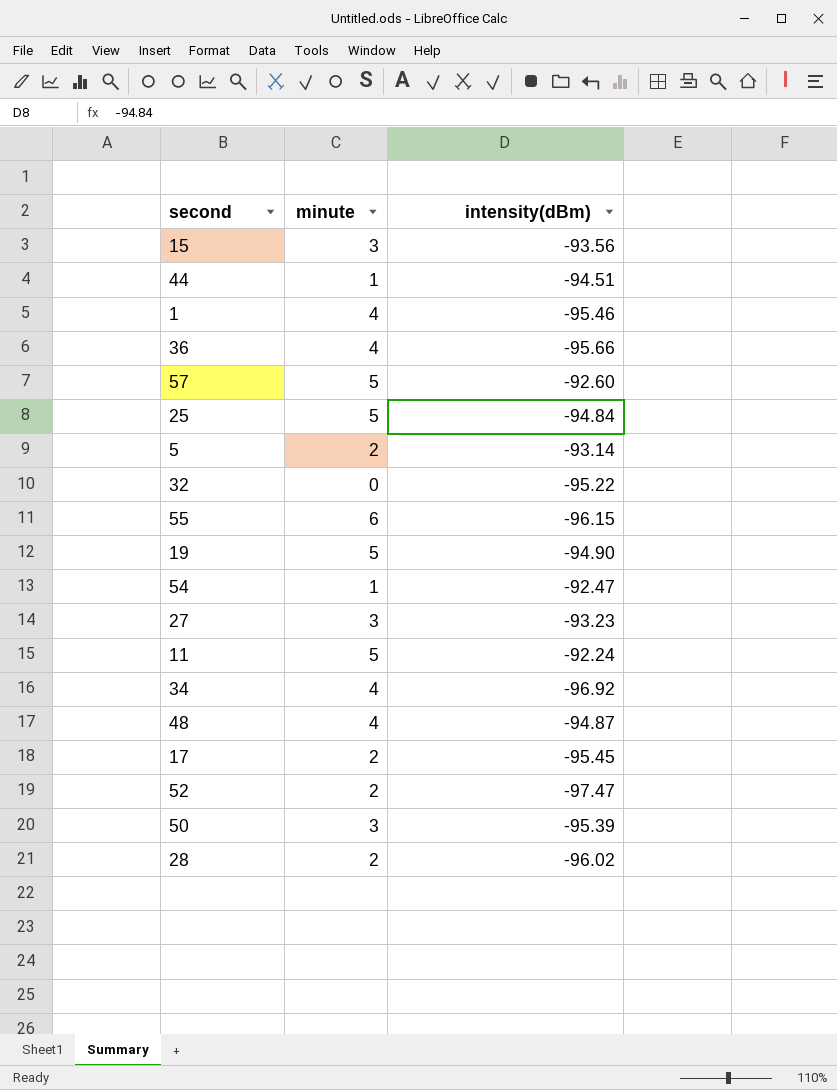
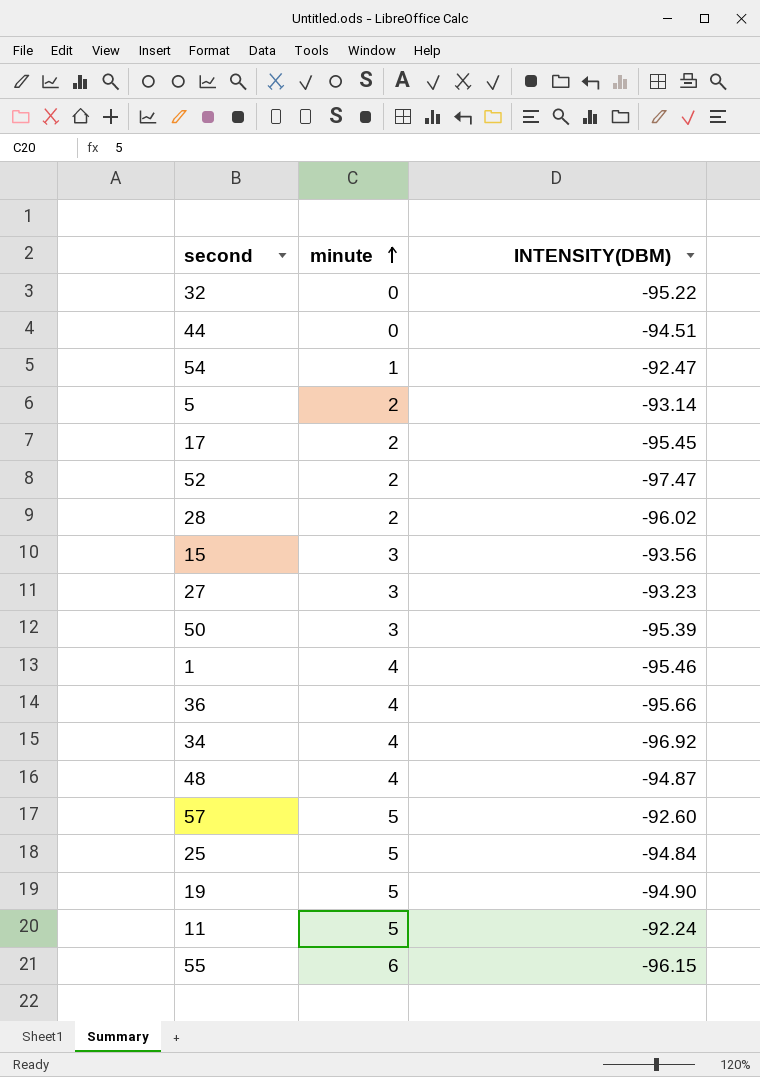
row order: none -> minute ascending
column name: intensity(dBm) -> INTENSITY(DBM)
44 | minute: 1 -> 0

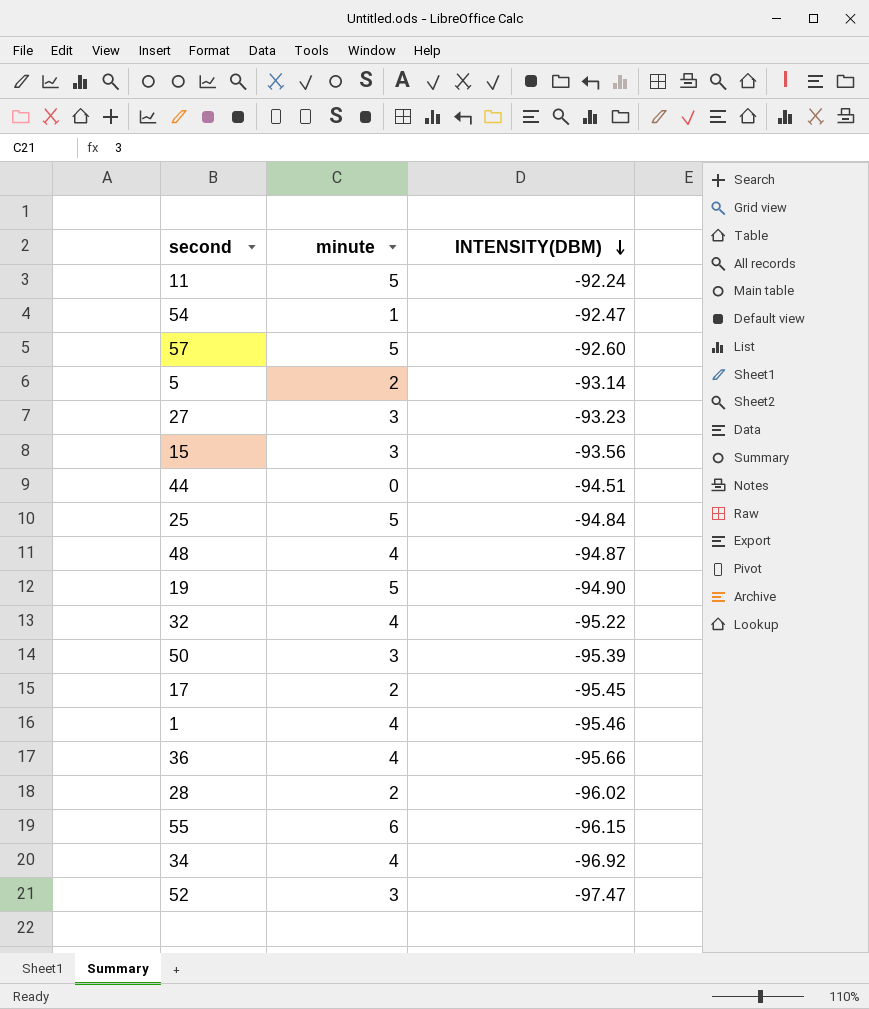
row order: minute ascending -> INTENSITY(DBM) descending
32 | minute: 0 -> 4
52 | minute: 2 -> 3

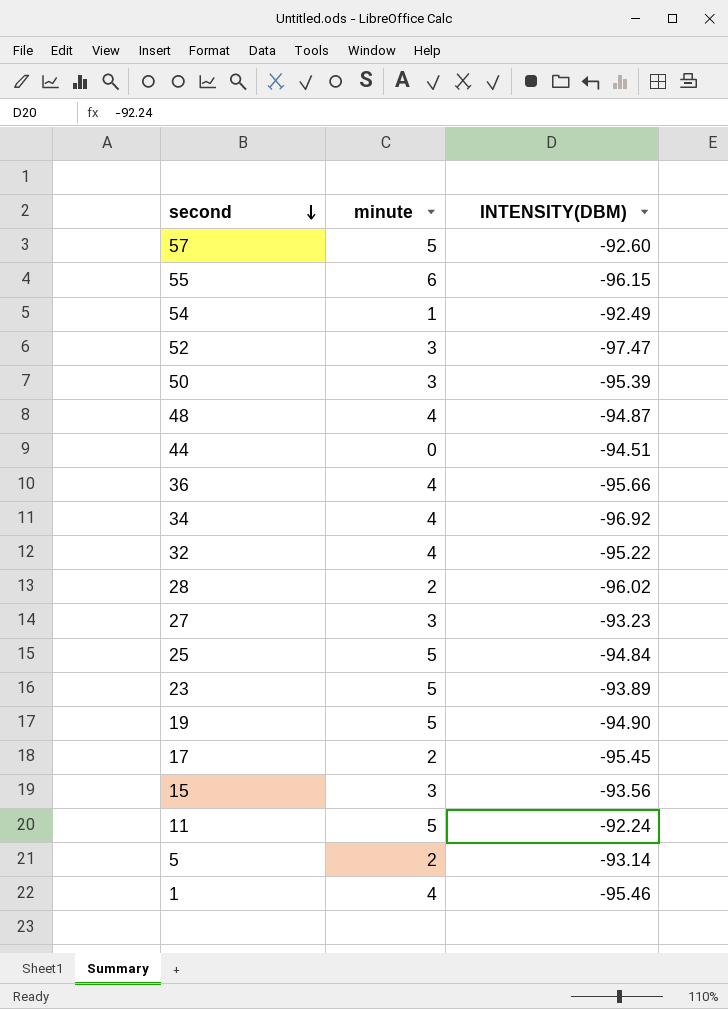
row order: INTENSITY(DBM) descending -> second descending
54 | INTENSITY(DBM): -92.47 -> -92.49
row 23: none -> 5 | -93.89

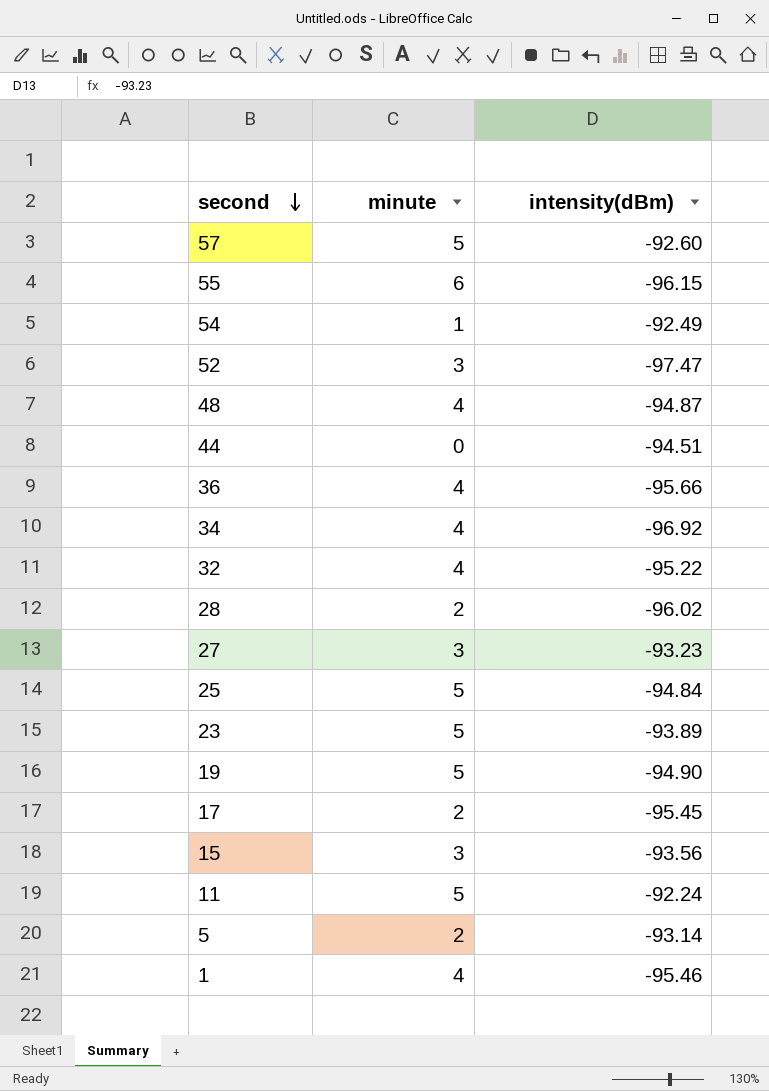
column name: INTENSITY(DBM) -> intensity(dBm)
row 50: 3 | -95.39 -> none

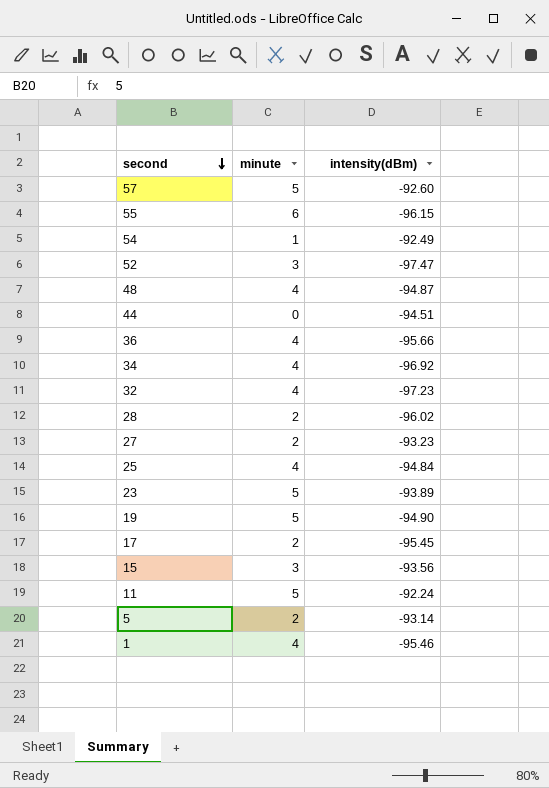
32 | intensity(dBm): -95.22 -> -97.23
27 | minute: 3 -> 2
25 | minute: 5 -> 4

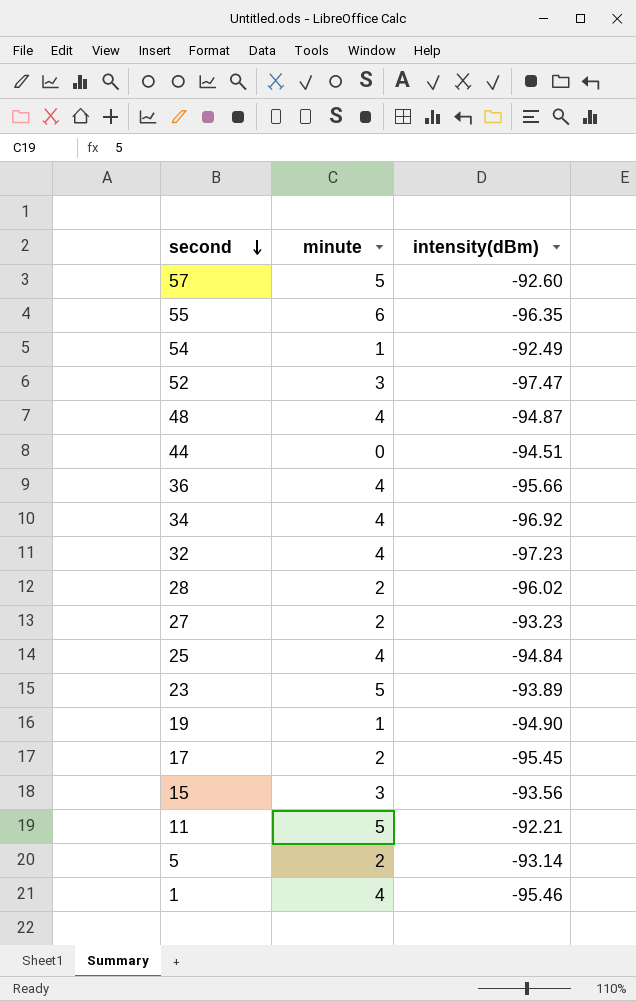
55 | intensity(dBm): -96.15 -> -96.35
19 | minute: 5 -> 1
11 | intensity(dBm): -92.24 -> -92.21

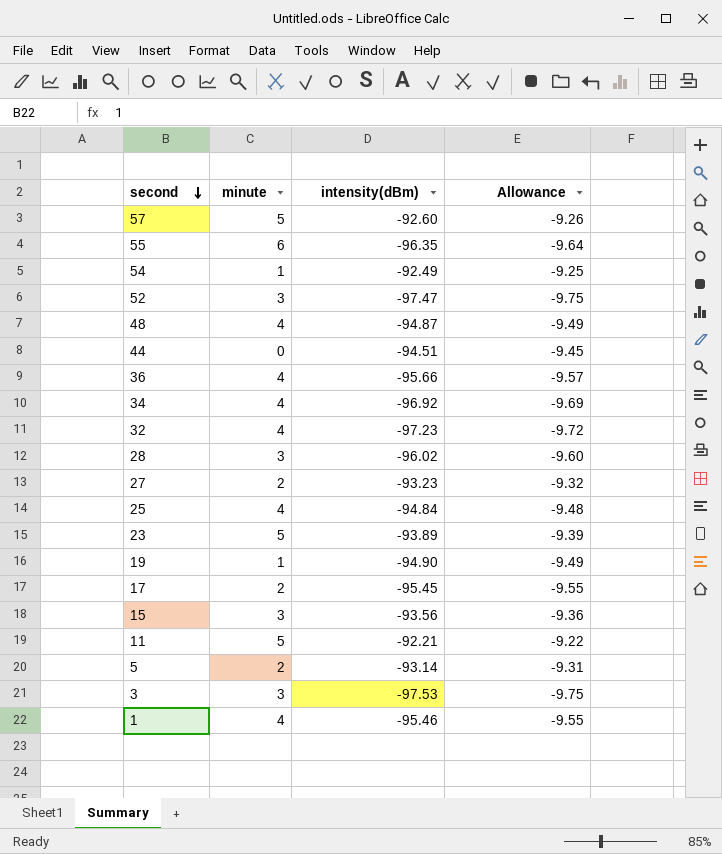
column Allowance | formula: none -> [intensity(dBm)] * 0.1
28 | minute: 2 -> 3
row 3: none -> 3 | -97.53 | -9.75

